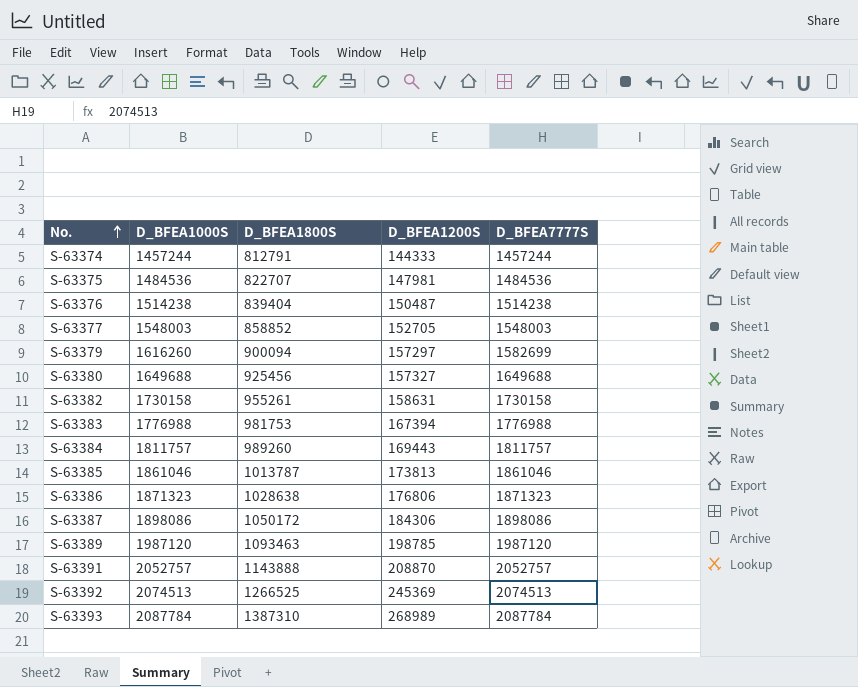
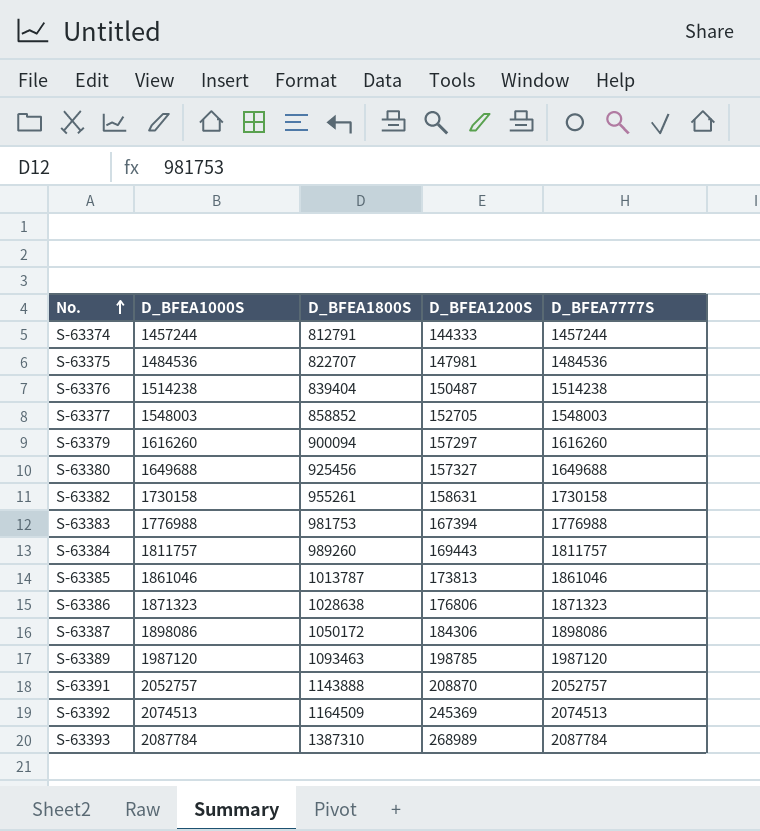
S-63379 | D_BFEA7777S: 1582699 -> 1616260
S-63392 | D_BFEA1800S: 1266525 -> 1164509

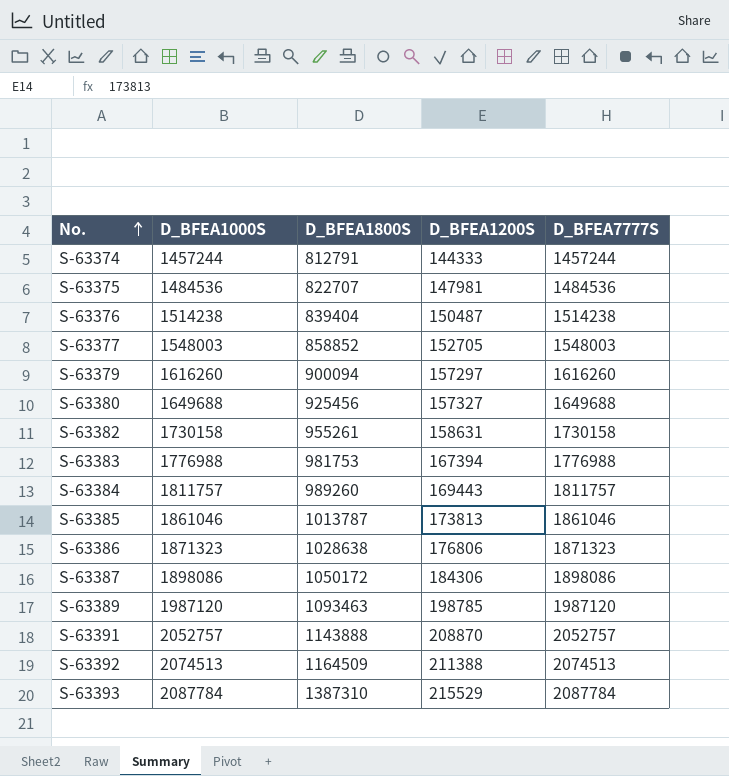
S-63392 | D_BFEA1200S: 245369 -> 211388
S-63393 | D_BFEA1200S: 268989 -> 215529

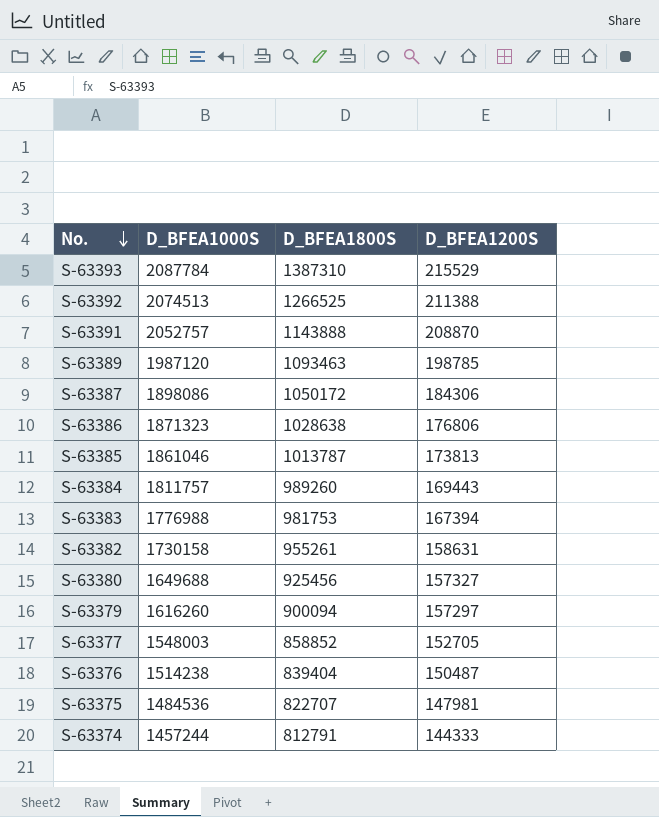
row order: No. ascending -> No. descending
column D_BFEA7777S | position: 5 -> none
S-63392 | D_BFEA1800S: 1164509 -> 1266525

